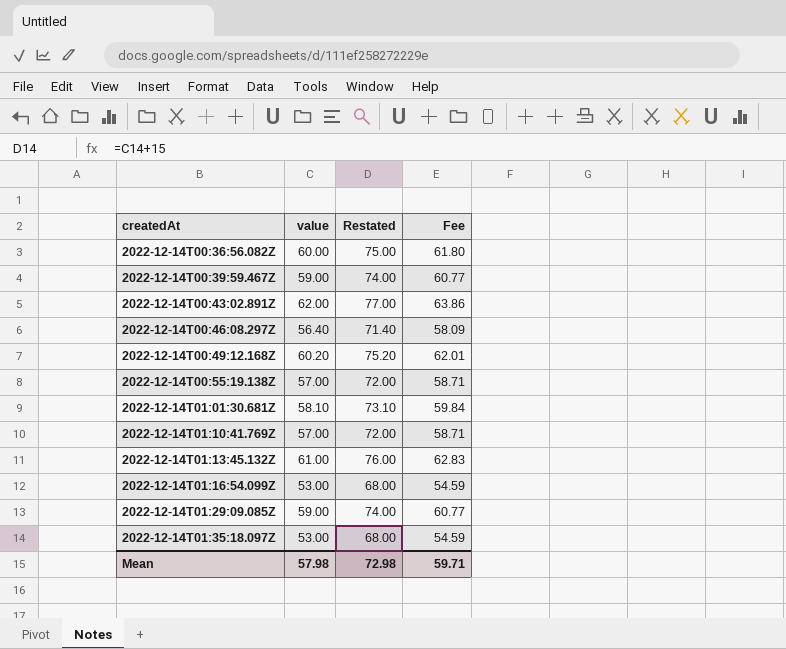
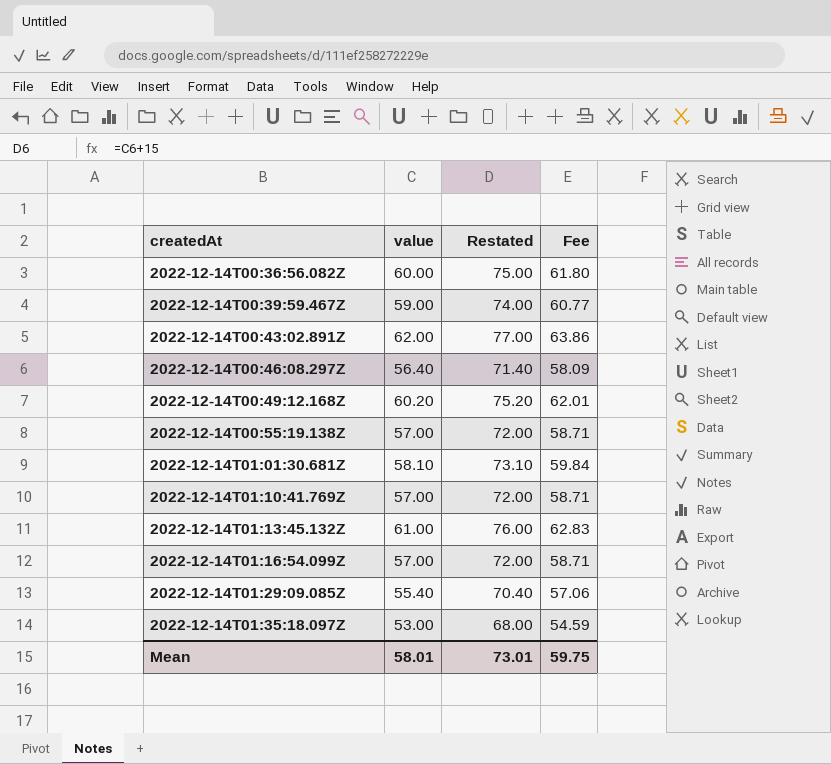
2022-12-14T01:16:54.099Z | value: 53.00 -> 57.00
2022-12-14T01:16:54.099Z | Restated: 68.00 -> 72.00
2022-12-14T01:16:54.099Z | Fee: 54.59 -> 58.71
2022-12-14T01:29:09.085Z | value: 59.00 -> 55.40
2022-12-14T01:29:09.085Z | Restated: 74.00 -> 70.40
2022-12-14T01:29:09.085Z | Fee: 60.77 -> 57.06
Mean | value: 57.98 -> 58.01
Mean | Restated: 72.98 -> 73.01
Mean | Fee: 59.71 -> 59.75

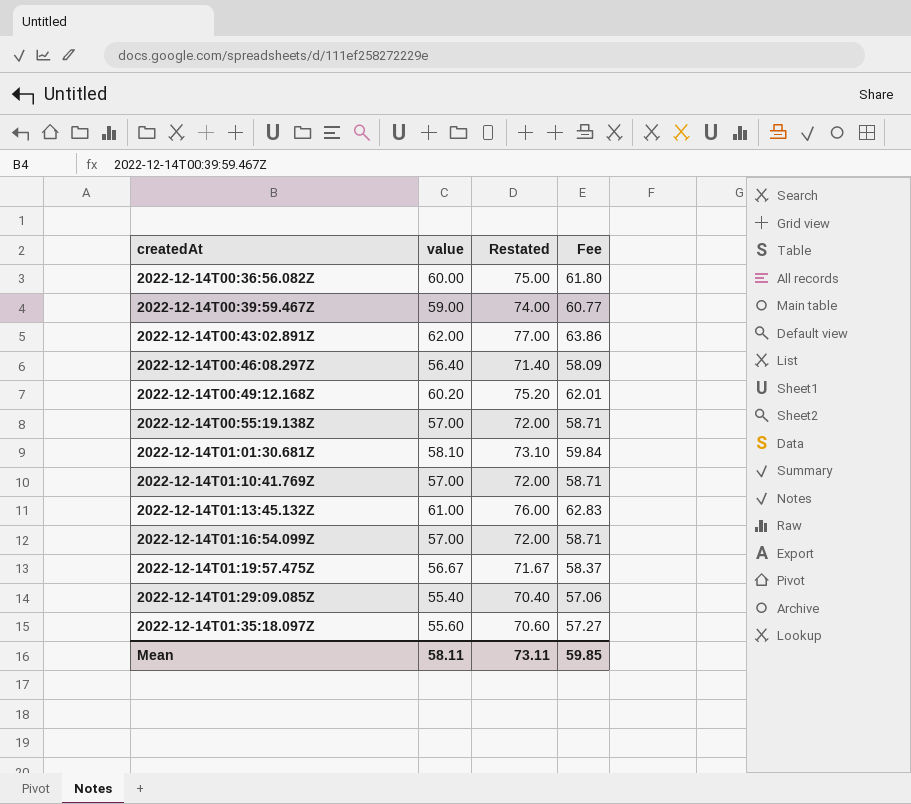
row 2022-12-14T01:19:57.475Z: none -> 56.67 | 71.67 | 58.37
2022-12-14T01:35:18.097Z | value: 53.00 -> 55.60
2022-12-14T01:35:18.097Z | Restated: 68.00 -> 70.60
2022-12-14T01:35:18.097Z | Fee: 54.59 -> 57.27
Mean | value: 58.01 -> 58.11
Mean | Restated: 73.01 -> 73.11
Mean | Fee: 59.75 -> 59.85

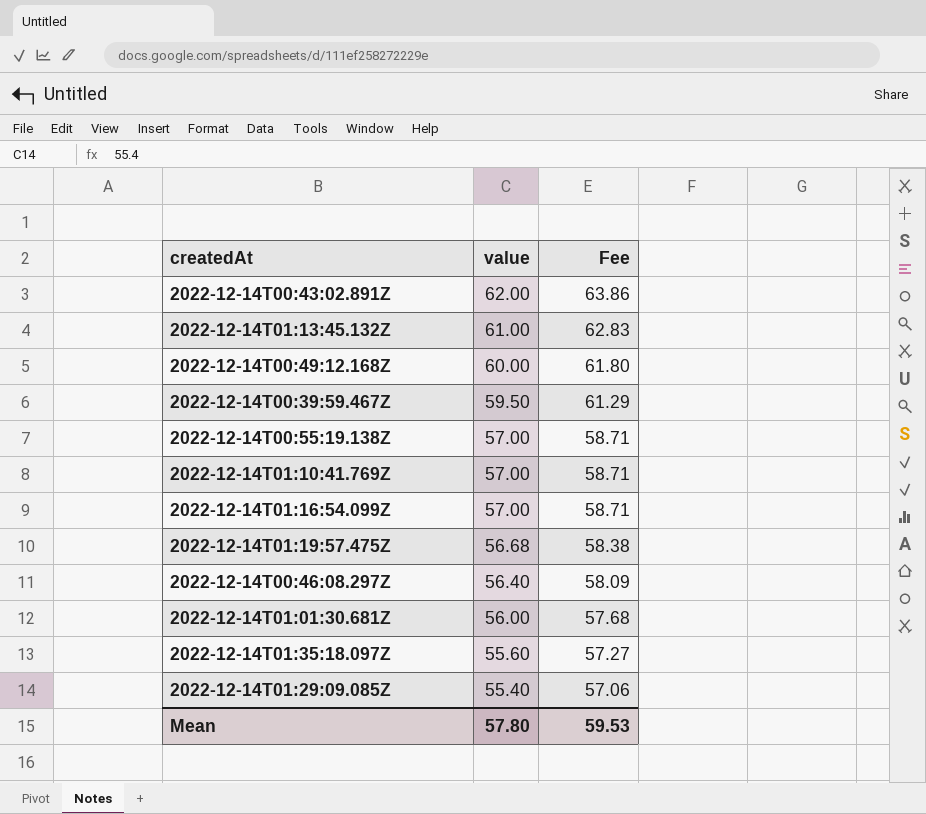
row order: createdAt ascending -> value descending
column Restated | formula: [value] + 15 -> none
row 2022-12-14T00:36:56.082Z: 60.00 | 75.00 | 61.80 -> none
2022-12-14T00:49:12.168Z | value: 60.20 -> 60.00
2022-12-14T00:49:12.168Z | Fee: 62.01 -> 61.80
2022-12-14T00:39:59.467Z | value: 59.00 -> 59.50
2022-12-14T00:39:59.467Z | Fee: 60.77 -> 61.29
2022-12-14T01:19:57.475Z | value: 56.67 -> 56.68
2022-12-14T01:19:57.475Z | Fee: 58.37 -> 58.38
2022-12-14T01:01:30.681Z | value: 58.10 -> 56.00
2022-12-14T01:01:30.681Z | Fee: 59.84 -> 57.68
Mean | value: 58.11 -> 57.80
Mean | Fee: 59.85 -> 59.53

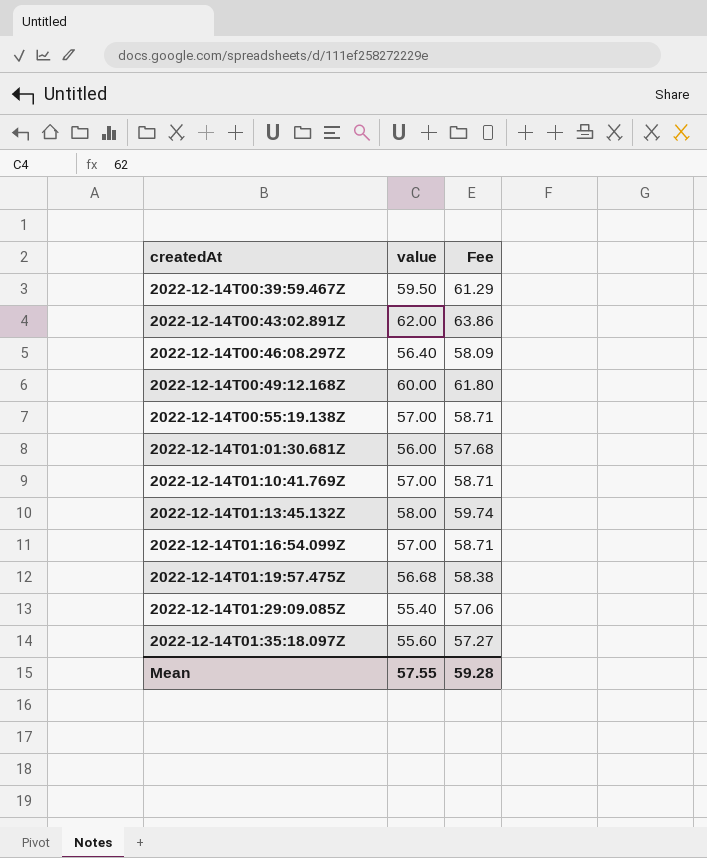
row order: value descending -> createdAt ascending
2022-12-14T01:13:45.132Z | value: 61.00 -> 58.00
2022-12-14T01:13:45.132Z | Fee: 62.83 -> 59.74
Mean | value: 57.80 -> 57.55
Mean | Fee: 59.53 -> 59.28

